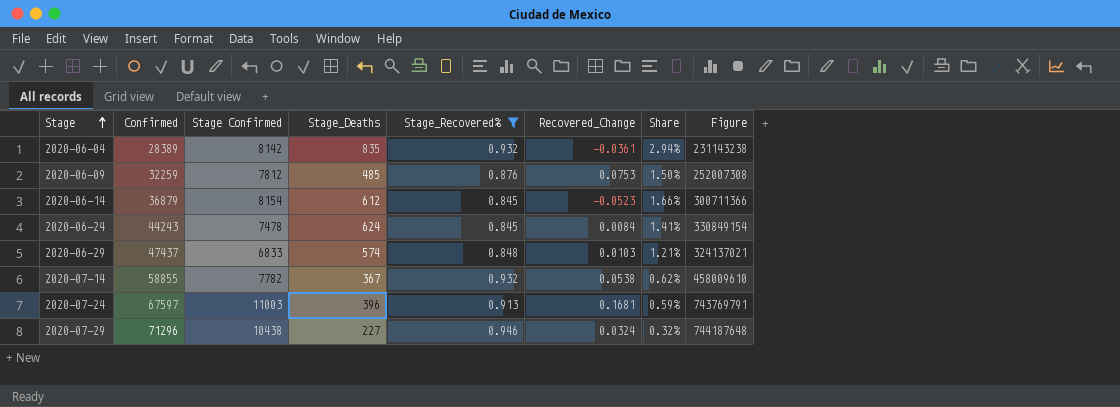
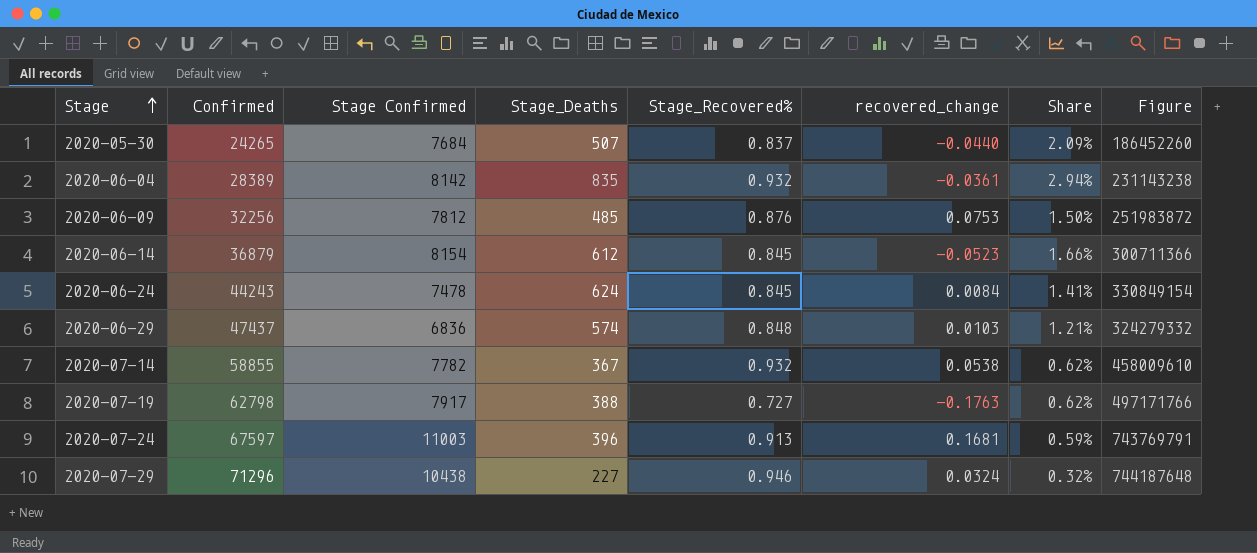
filter: Stage_Recovered% >= 0.845 -> none
column name: Recovered_Change -> recovered_change
2020-06-09 | Confirmed: 32259 -> 32256
2020-06-09 | Figure: 252007308 -> 251983872
2020-06-29 | Stage Confirmed: 6833 -> 6836
2020-06-29 | Figure: 324137021 -> 324279332

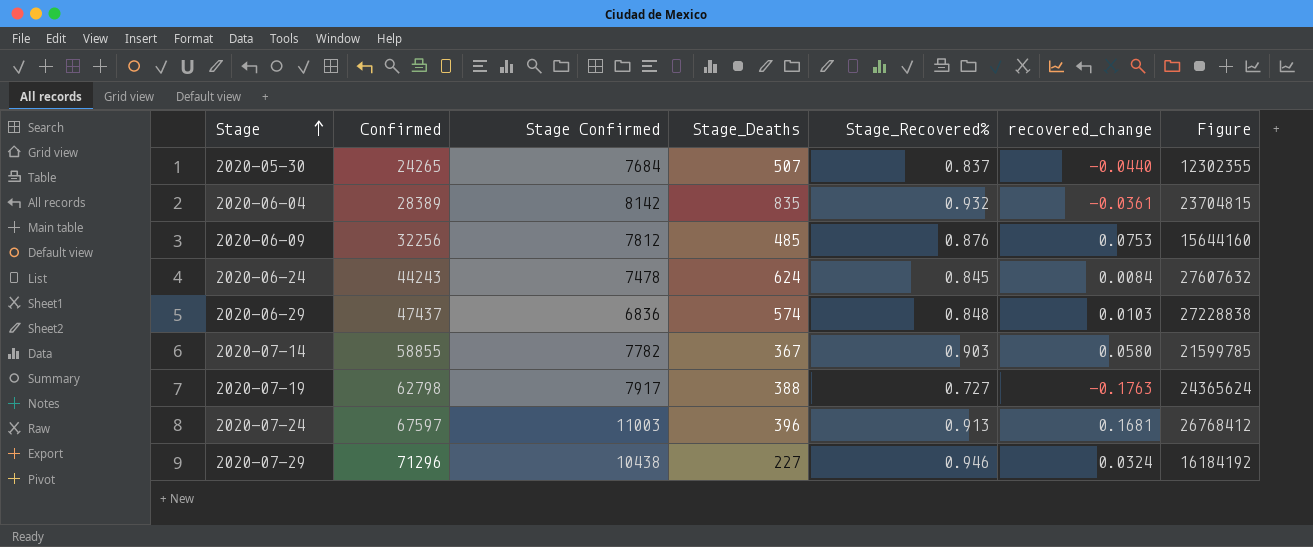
column Share | formula: [Stage_Deaths] / [Confirmed] -> none
column Figure | formula: [Confirmed] * [Stage Confirmed] -> [Confirmed] * [Stage_Deaths]
row 2020-06-14: 36879 | 8154 | 612 | 0.845 | -0.0523 | 1.66% | 300711366 -> none
2020-07-14 | Stage_Recovered%: 0.932 -> 0.903
2020-07-14 | recovered_change: 0.0538 -> 0.0580

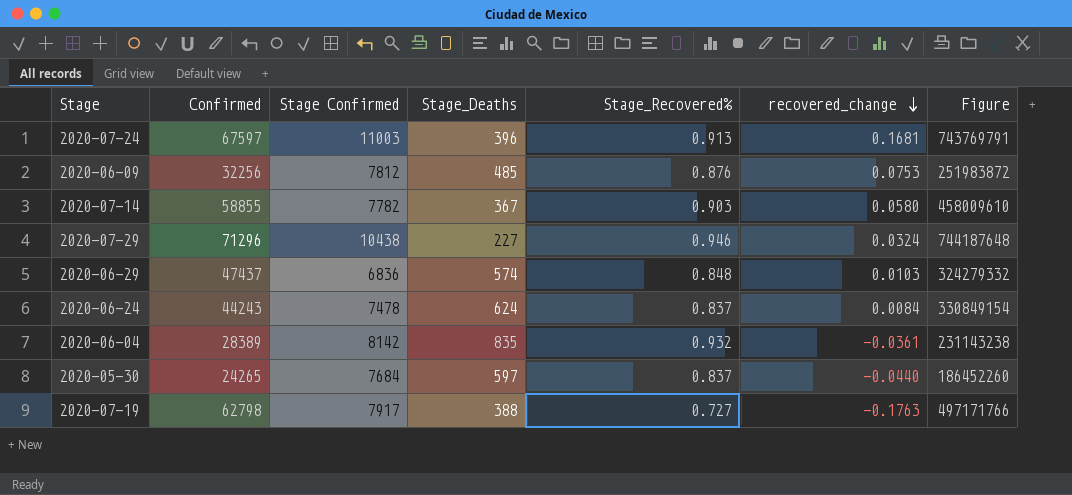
row order: Stage ascending -> recovered_change descending
column Figure | formula: [Confirmed] * [Stage_Deaths] -> [Confirmed] * [Stage Confirmed]
2020-06-24 | Stage_Recovered%: 0.845 -> 0.837
2020-05-30 | Stage_Deaths: 507 -> 597

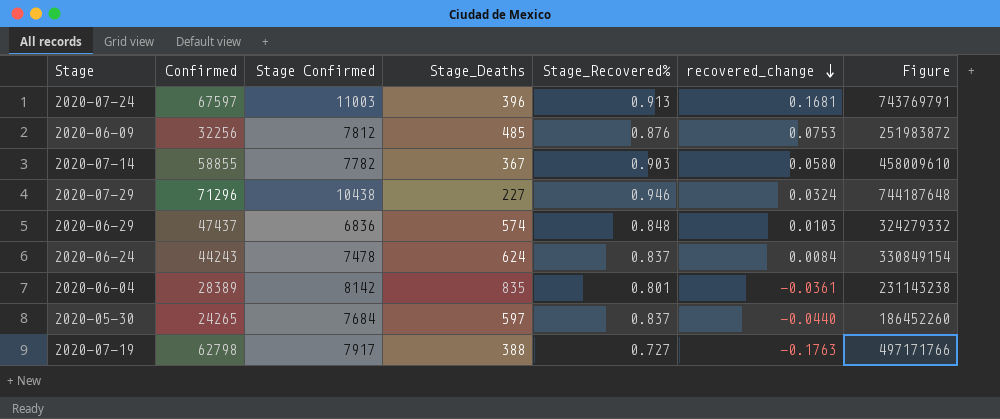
2020-06-04 | Stage_Recovered%: 0.932 -> 0.801

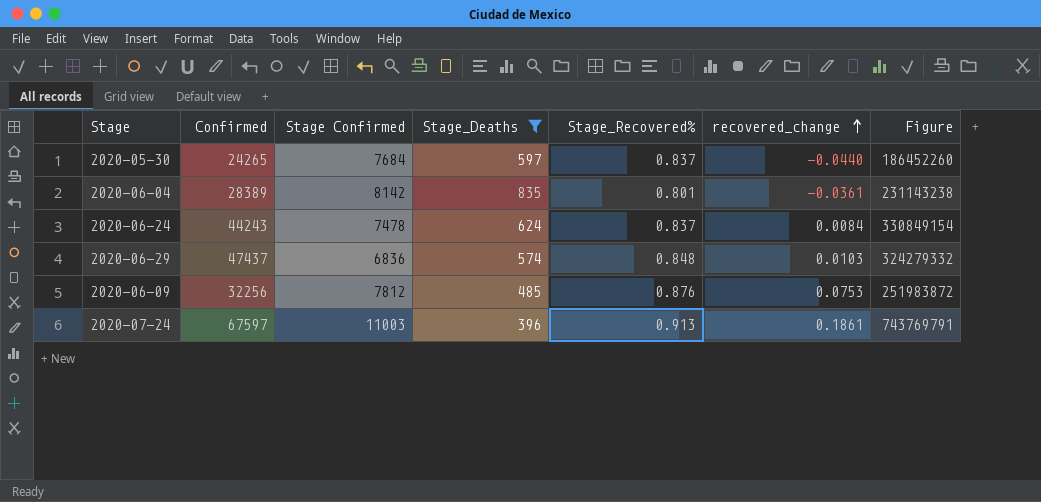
filter: none -> Stage_Deaths >= 396
row order: recovered_change descending -> recovered_change ascending
2020-07-24 | recovered_change: 0.1681 -> 0.1861

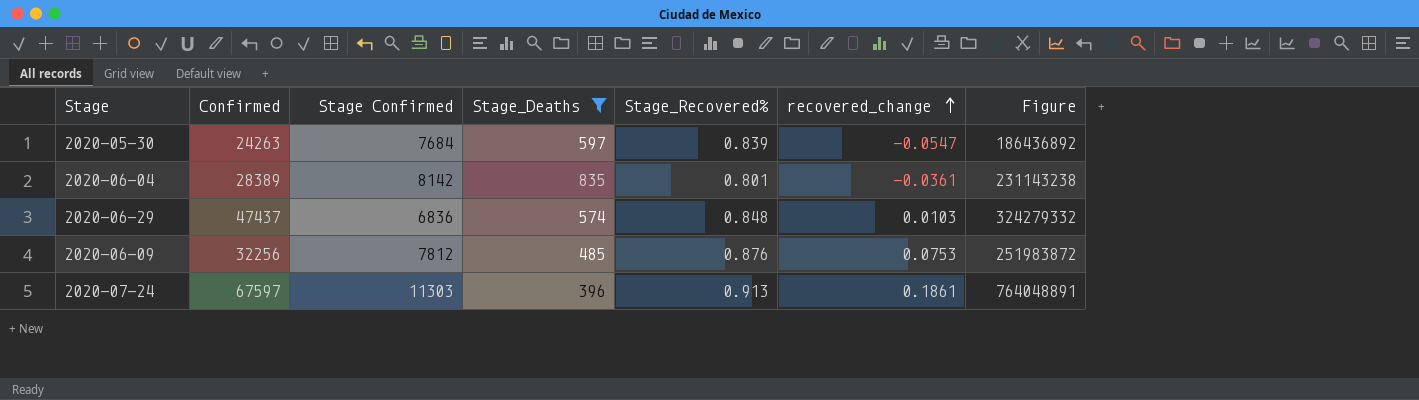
row 2020-06-24: 44243 | 7478 | 624 | 0.837 | 0.0084 | 330849154 -> none
2020-05-30 | Confirmed: 24265 -> 24263
2020-05-30 | Stage_Recovered%: 0.837 -> 0.839
2020-05-30 | recovered_change: -0.0440 -> -0.0547
2020-05-30 | Figure: 186452260 -> 186436892
2020-07-24 | Stage Confirmed: 11003 -> 11303
2020-07-24 | Figure: 743769791 -> 764048891

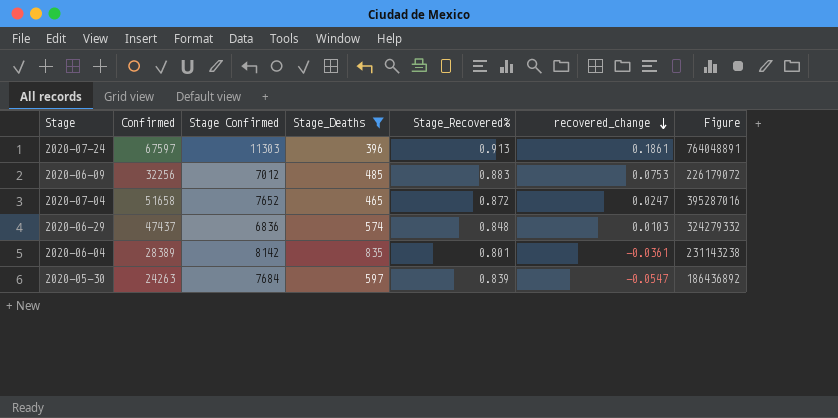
row order: recovered_change ascending -> recovered_change descending
2020-06-09 | Stage Confirmed: 7812 -> 7012
2020-06-09 | Stage_Recovered%: 0.876 -> 0.883
2020-06-09 | Figure: 251983872 -> 226179072
row 2020-07-04: none -> 51658 | 7652 | 465 | 0.872 | 0.0247 | 395287016

